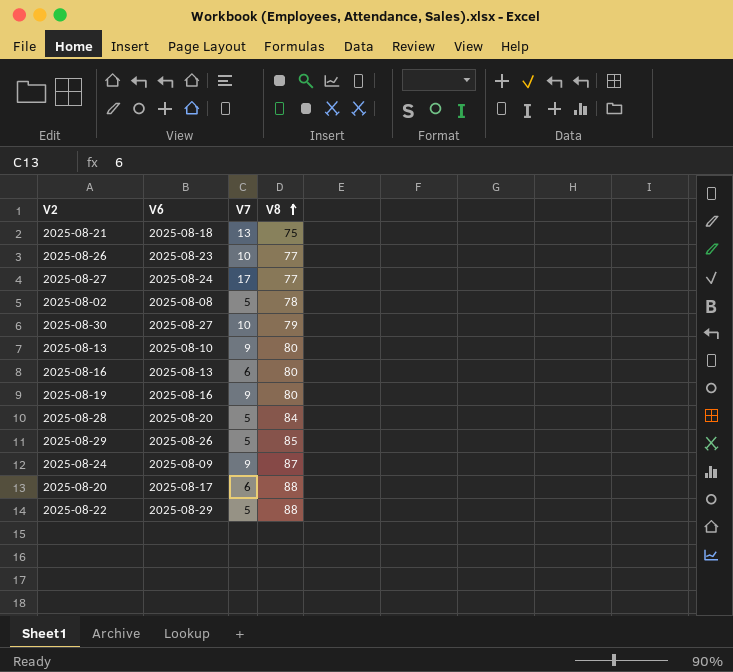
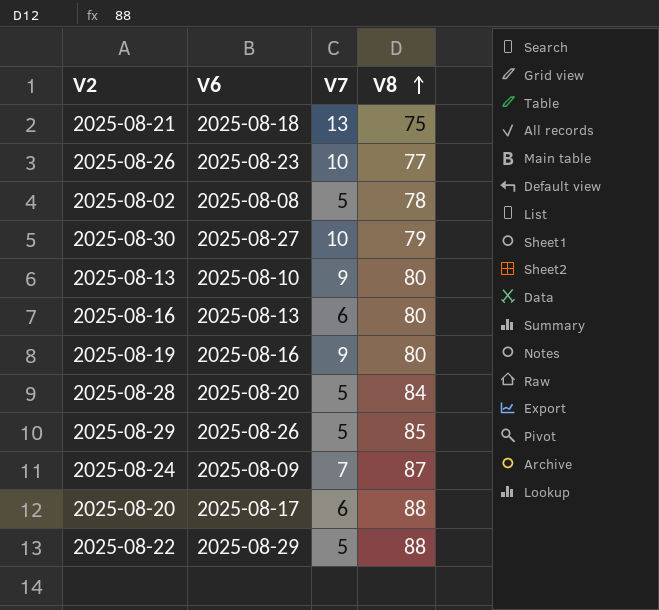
row 2025-08-27: 2025-08-24 | 17 | 77 -> none
2025-08-24 | V7: 9 -> 7

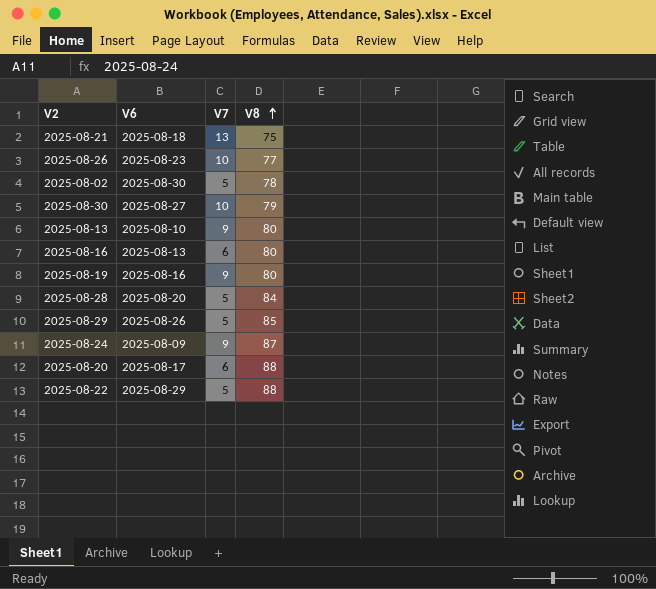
2025-08-02 | V6: 2025-08-08 -> 2025-08-30
2025-08-24 | V7: 7 -> 9

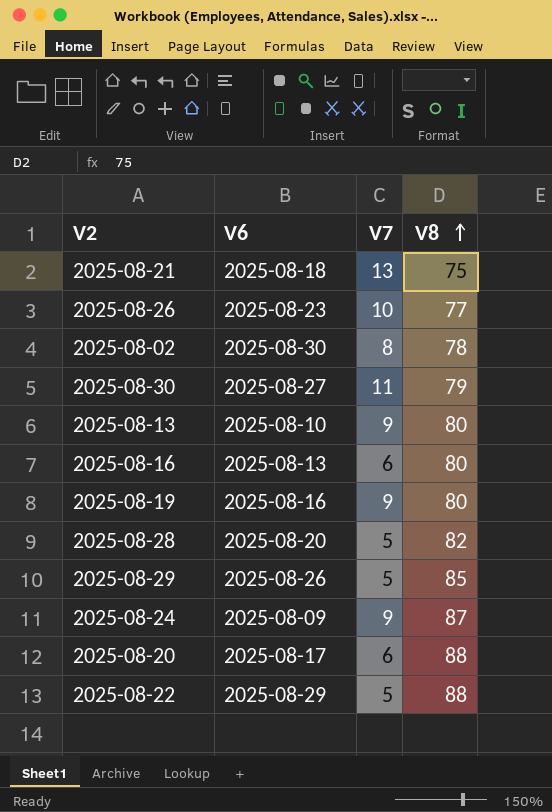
2025-08-02 | V7: 5 -> 8
2025-08-30 | V7: 10 -> 11
2025-08-28 | V8: 84 -> 82

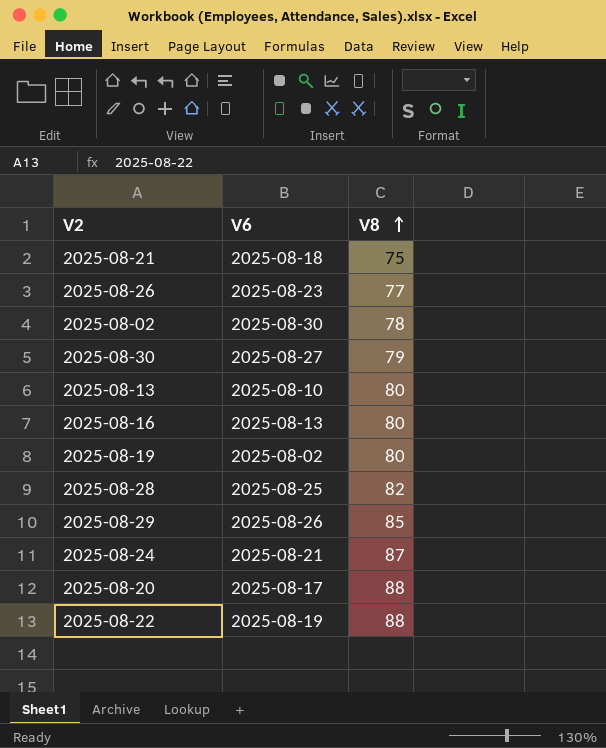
column V7 | position: 3 -> none
2025-08-19 | V6: 2025-08-16 -> 2025-08-02
2025-08-28 | V6: 2025-08-20 -> 2025-08-25
2025-08-24 | V6: 2025-08-09 -> 2025-08-21
2025-08-22 | V6: 2025-08-29 -> 2025-08-19

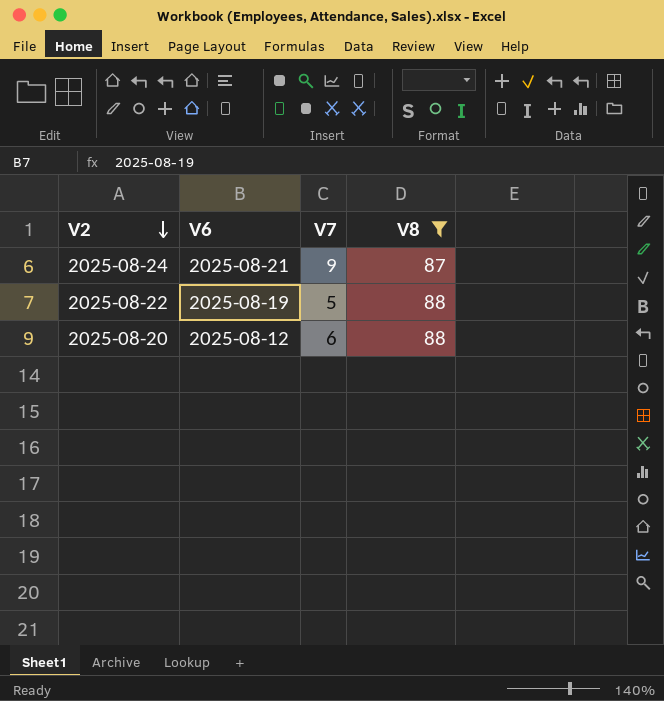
filter: none -> V8 >= 87
row order: V8 ascending -> V2 descending
column V7 | position: none -> 3
2025-08-20 | V6: 2025-08-17 -> 2025-08-12

